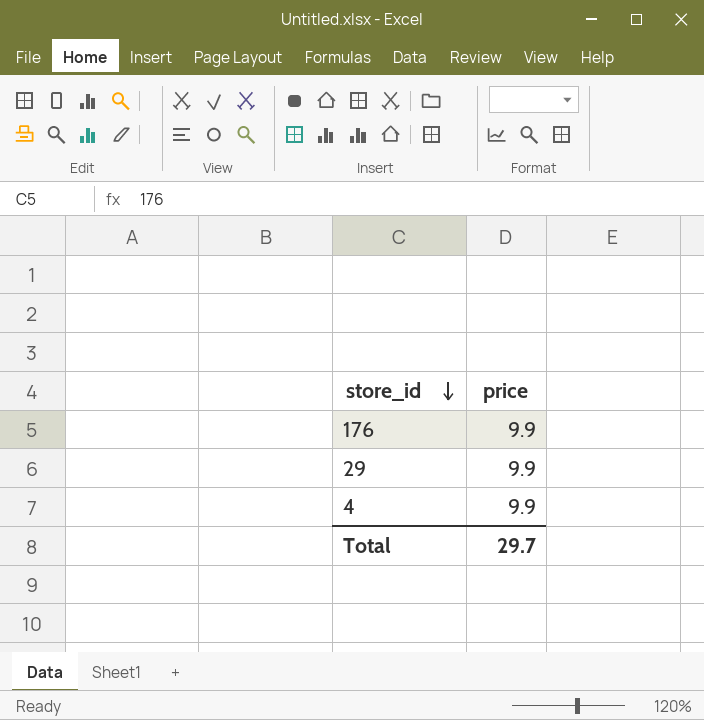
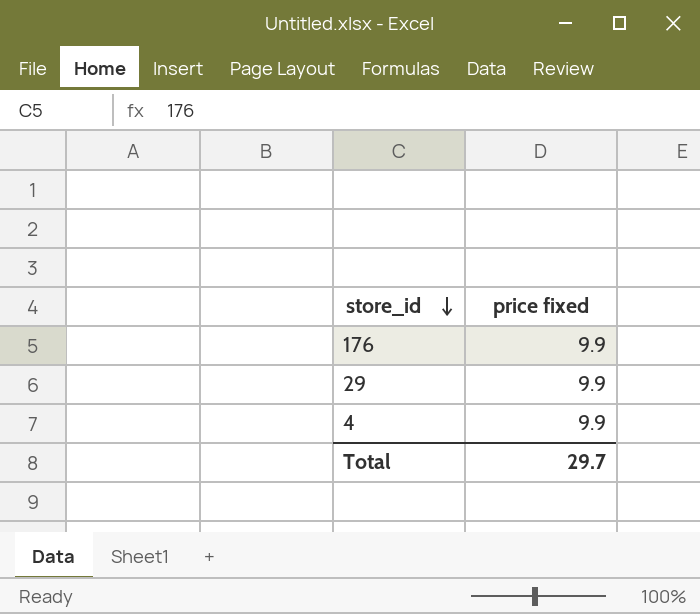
column name: price -> price fixed

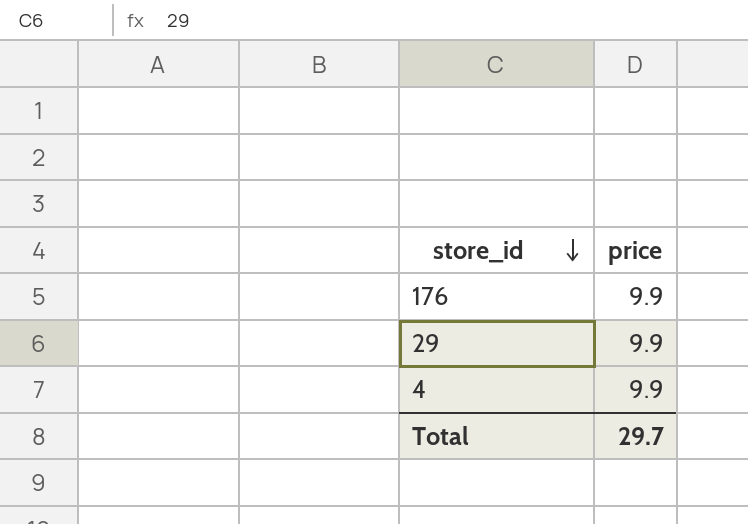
column name: price fixed -> price

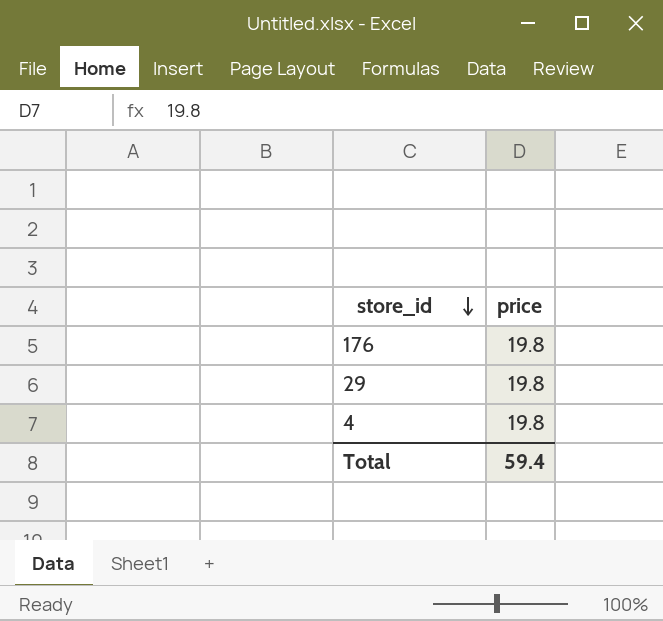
176 | price: 9.9 -> 19.8
29 | price: 9.9 -> 19.8
4 | price: 9.9 -> 19.8
Total | price: 29.7 -> 59.4

